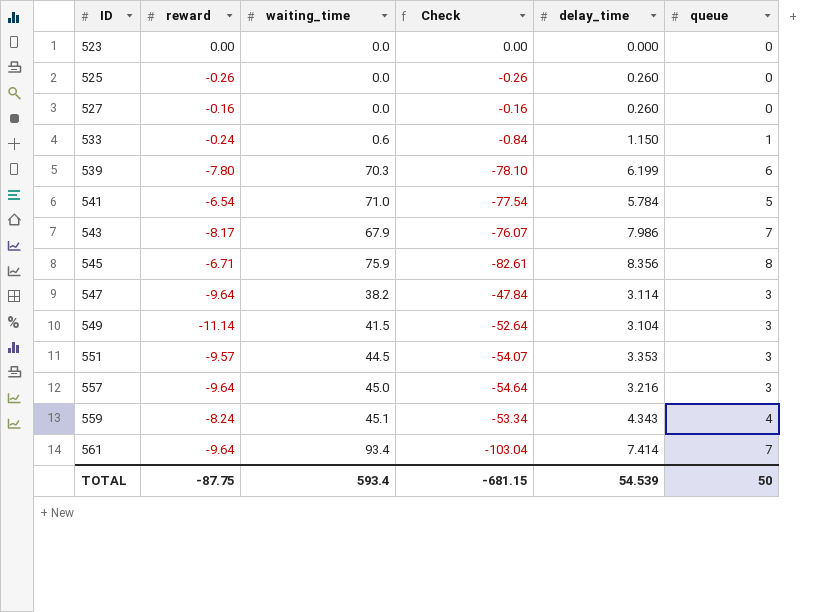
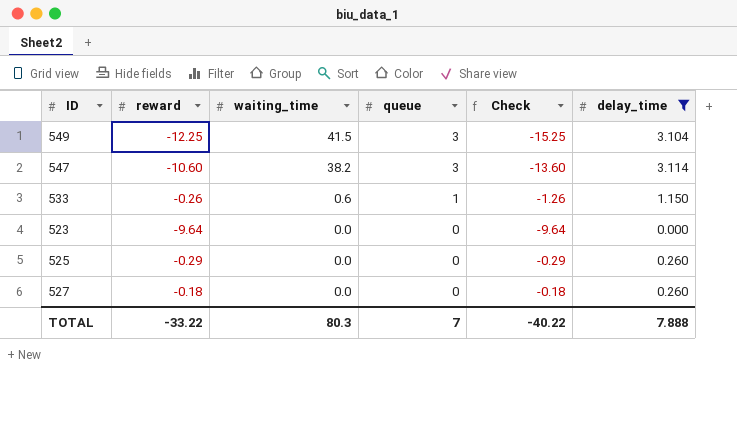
filter: none -> delay_time <= 3.114
row order: ID ascending -> waiting_time descending
column queue | position: 6 -> 4
column Check | formula: [reward] - [waiting_time] -> [reward] - [queue]
549 | reward: -11.14 -> -12.25
547 | reward: -9.64 -> -10.60
533 | reward: -0.24 -> -0.26
523 | reward: 0.00 -> -9.64
525 | reward: -0.26 -> -0.29
527 | reward: -0.16 -> -0.18
TOTAL | reward: -87.75 -> -33.22
TOTAL | waiting_time: 593.4 -> 80.3
TOTAL | queue: 50 -> 7
TOTAL | Check: -681.15 -> -40.22
TOTAL | delay_time: 54.539 -> 7.888

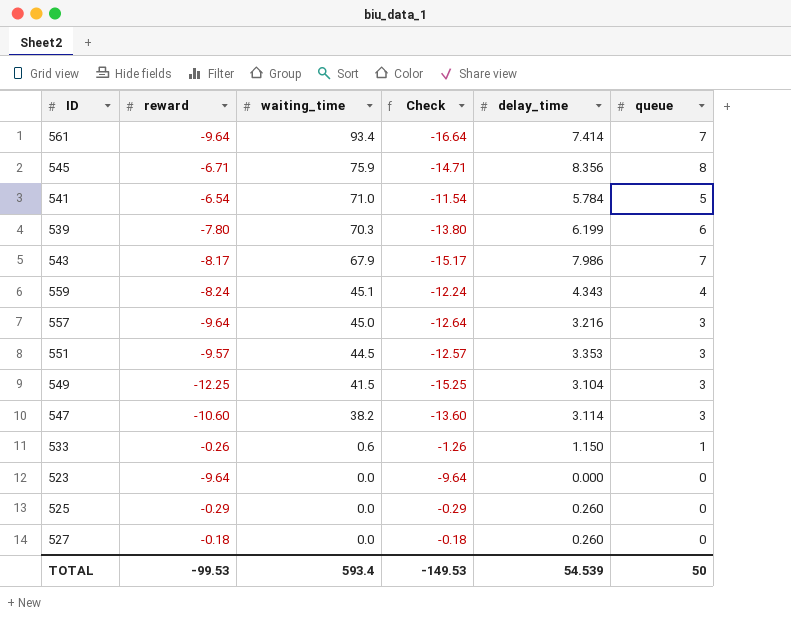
filter: delay_time <= 3.114 -> none
column queue | position: 4 -> 6
TOTAL | reward: -33.22 -> -99.53
TOTAL | waiting_time: 80.3 -> 593.4
TOTAL | Check: -40.22 -> -149.53
TOTAL | delay_time: 7.888 -> 54.539
TOTAL | queue: 7 -> 50

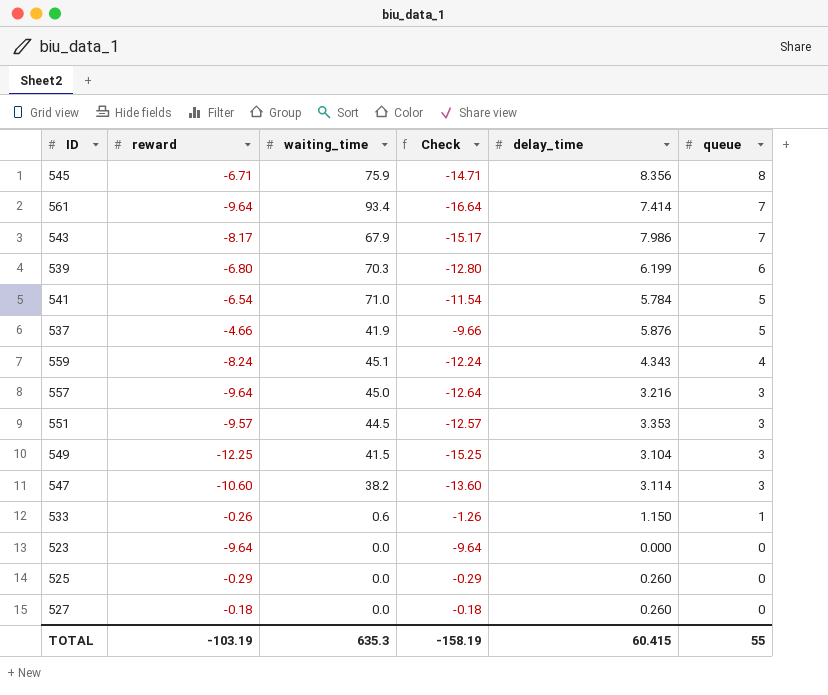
row order: waiting_time descending -> queue descending
539 | reward: -7.80 -> -6.80
539 | Check: -13.80 -> -12.80
row 537: none -> -4.66 | 41.9 | -9.66 | 5.876 | 5
TOTAL | reward: -99.53 -> -103.19
TOTAL | waiting_time: 593.4 -> 635.3
TOTAL | Check: -149.53 -> -158.19
TOTAL | delay_time: 54.539 -> 60.415
TOTAL | queue: 50 -> 55

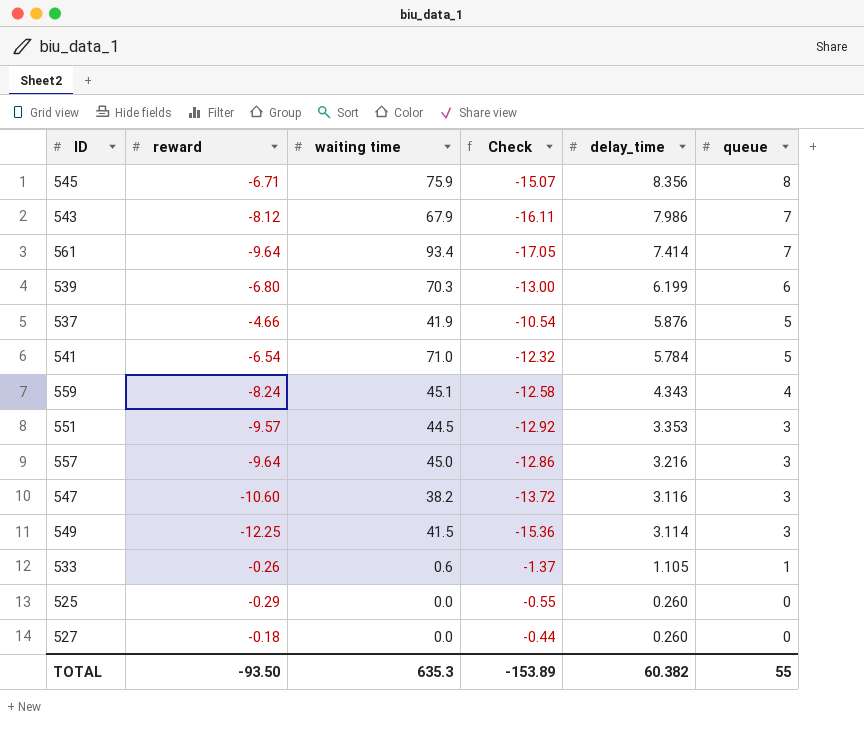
row order: queue descending -> delay_time descending
column name: waiting_time -> waiting time
column Check | formula: [reward] - [queue] -> [reward] - [delay_time]
row 523: -9.64 | 0.0 | -9.64 | 0.000 | 0 -> none
543 | reward: -8.17 -> -8.12
547 | delay_time: 3.114 -> 3.116
549 | delay_time: 3.104 -> 3.114
533 | delay_time: 1.150 -> 1.105
TOTAL | reward: -103.19 -> -93.50
TOTAL | Check: -158.19 -> -153.89
TOTAL | delay_time: 60.415 -> 60.382

